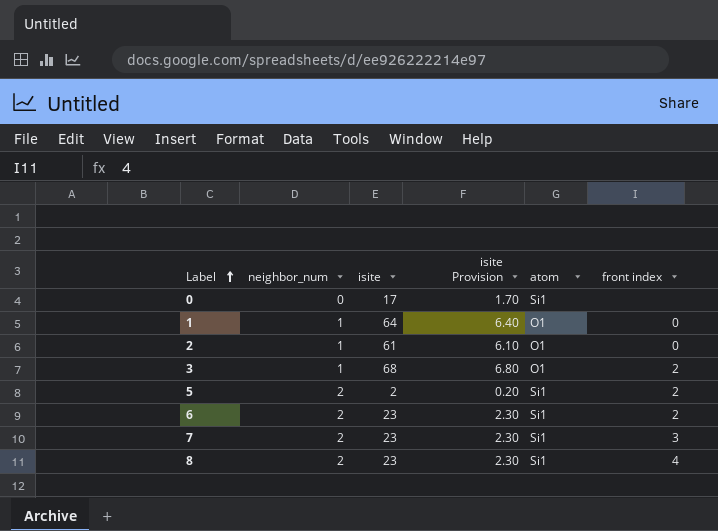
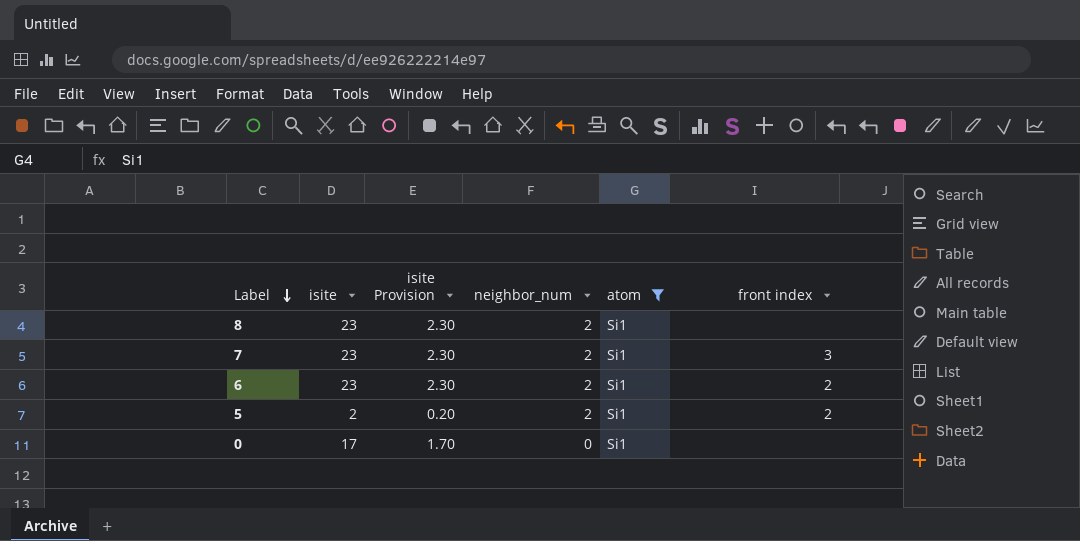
filter: none -> atom = Si1
row order: Label ascending -> Label descending
column neighbor_num | position: 2 -> 4
8 | front index: 4 -> none

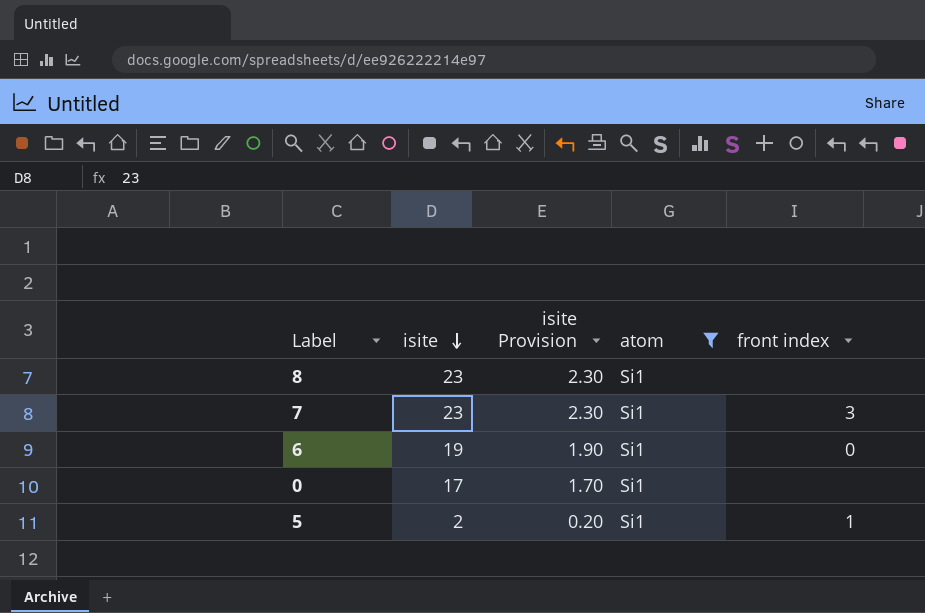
row order: Label descending -> isite descending
column neighbor_num | position: 4 -> none
6 | isite: 23 -> 19
6 | isite Provision: 2.30 -> 1.90
6 | front index: 2 -> 0
5 | front index: 2 -> 1

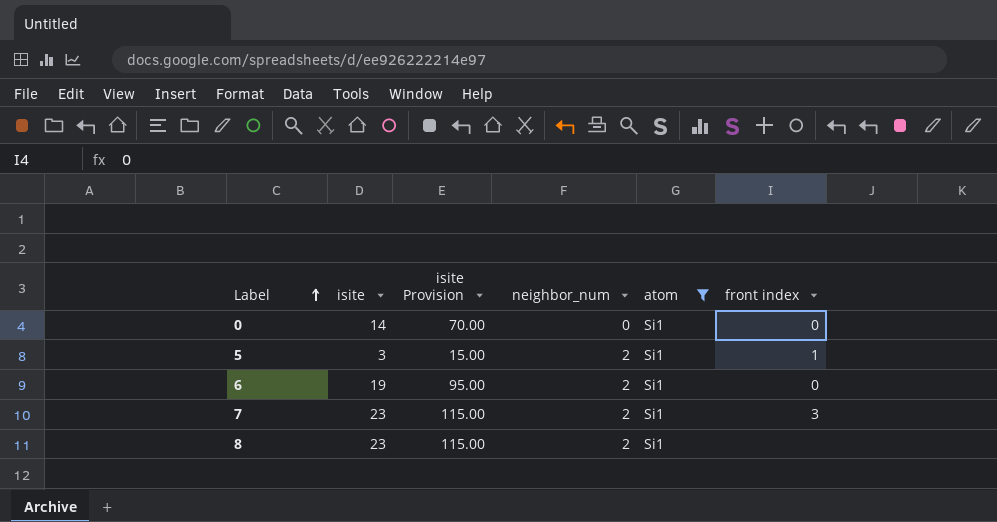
row order: isite descending -> Label ascending
column isite Provision | formula: [isite] * 0.1 -> [isite] * 5
column neighbor_num | position: none -> 4
0 | isite: 17 -> 14
0 | front index: none -> 0
5 | isite: 2 -> 3

